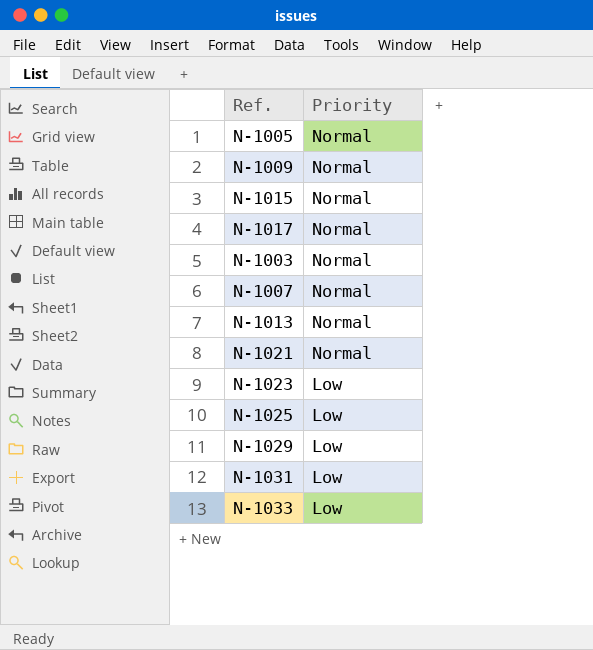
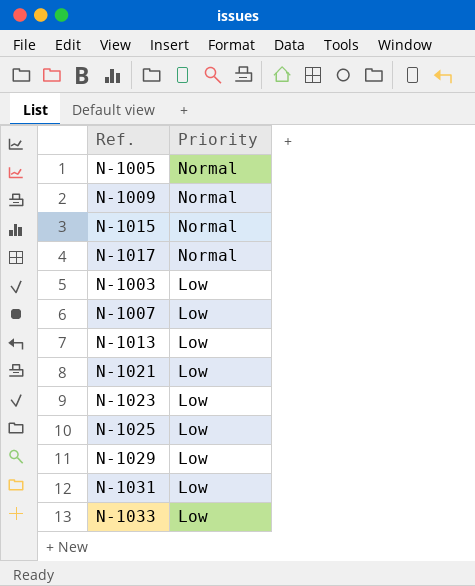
N-1003 | Priority: Normal -> Low
N-1007 | Priority: Normal -> Low
N-1013 | Priority: Normal -> Low
N-1021 | Priority: Normal -> Low

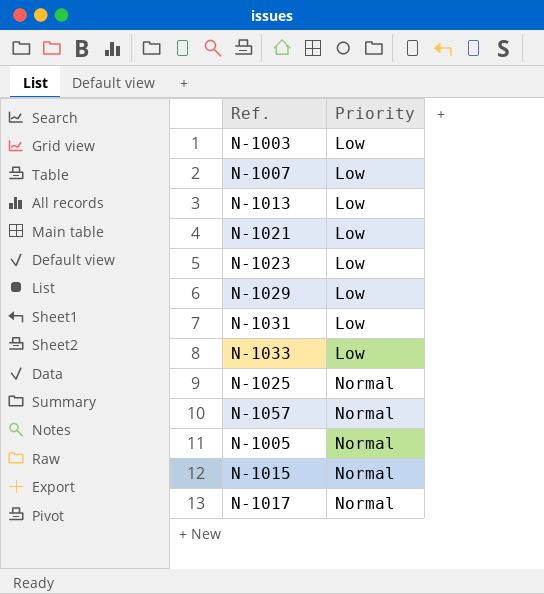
row order: Priority descending -> Priority ascending
row N-1009: Normal -> none
N-1025 | Priority: Low -> Normal
row N-1057: none -> Normal

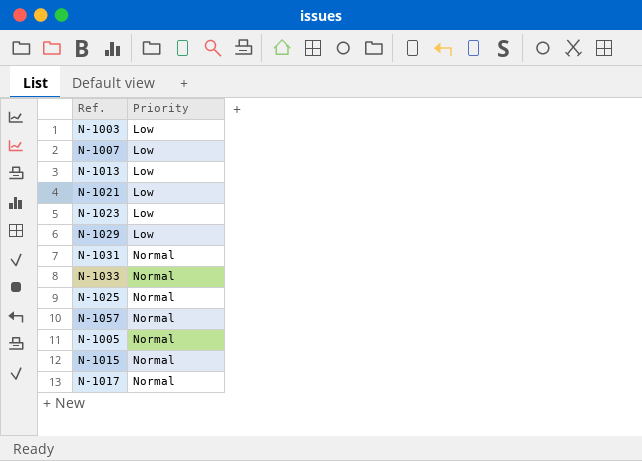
N-1031 | Priority: Low -> Normal
N-1033 | Priority: Low -> Normal

